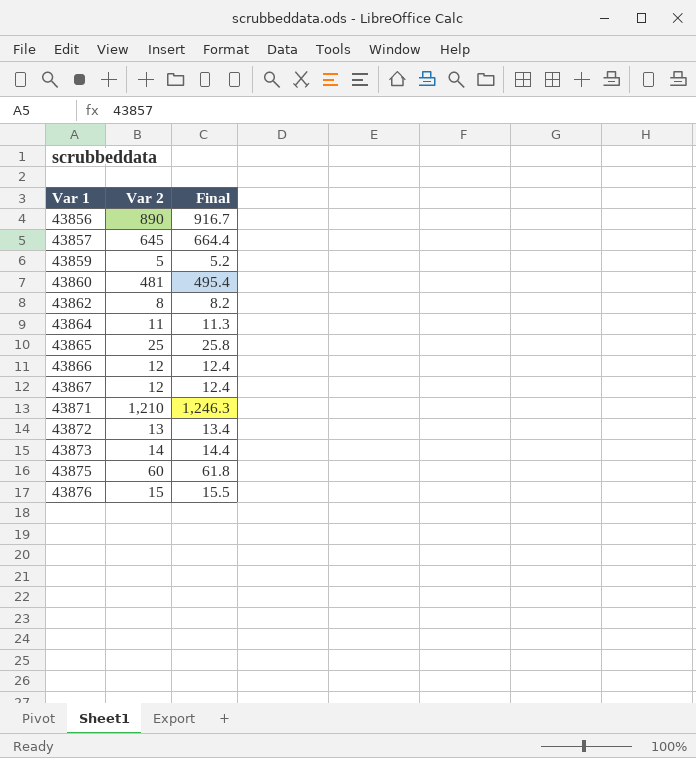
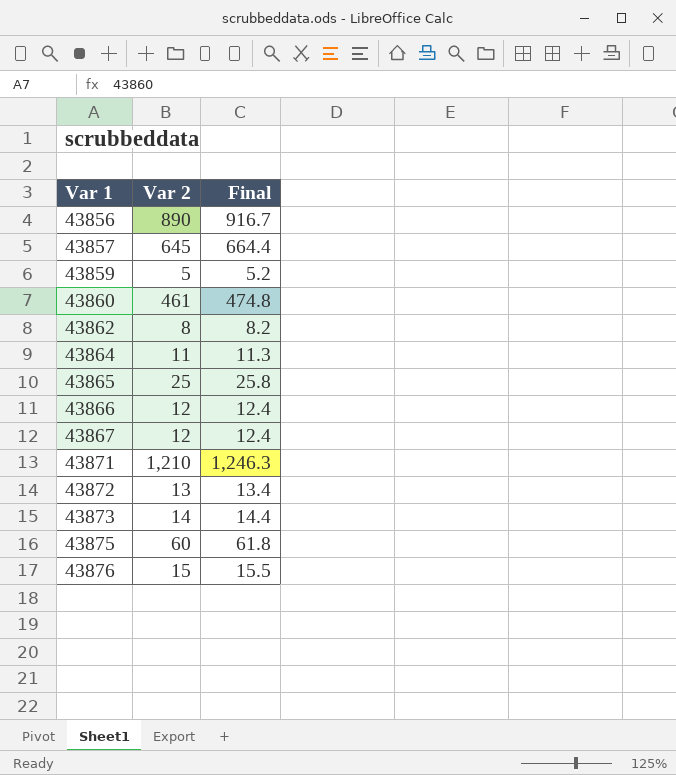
43860 | Var 2: 481 -> 461
43860 | Final: 495.4 -> 474.8

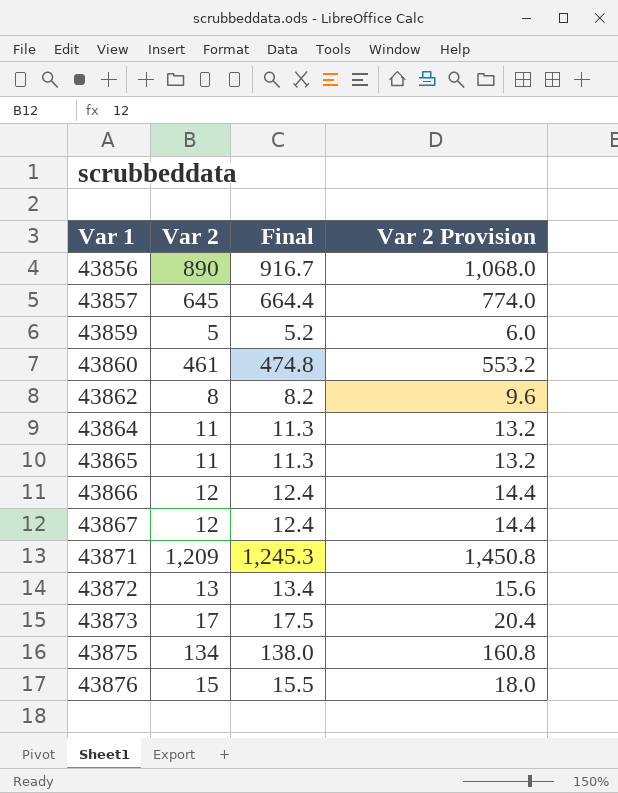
column Var 2 Provision | formula: none -> [Var 2] * 1.2
43865 | Var 2: 25 -> 11
43865 | Final: 25.8 -> 11.3
43871 | Var 2: 1,210 -> 1,209
43871 | Final: 1,246.3 -> 1,245.3
43873 | Var 2: 14 -> 17
43873 | Final: 14.4 -> 17.5
43875 | Var 2: 60 -> 134
43875 | Final: 61.8 -> 138.0

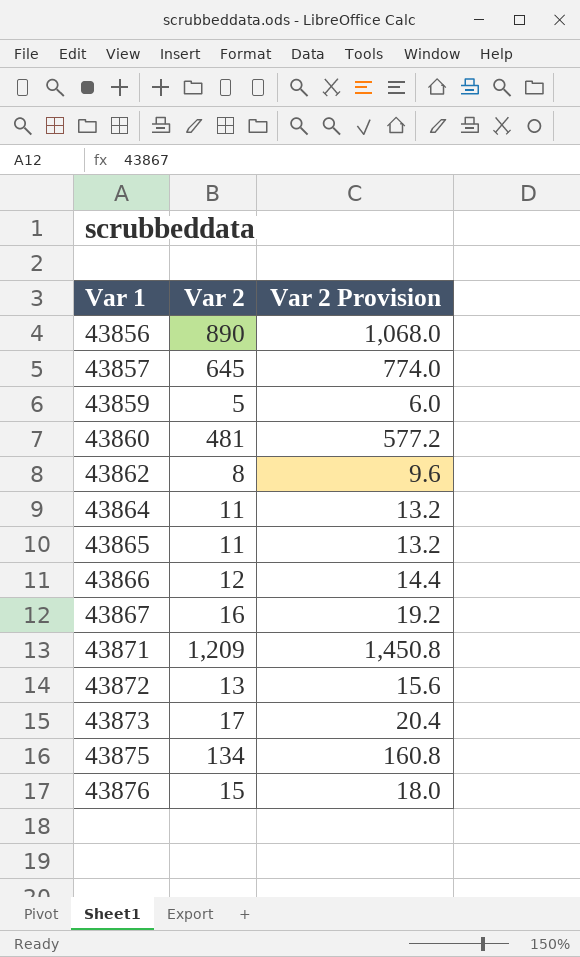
column Final | formula: [Var 2] * 1.03 -> none
43860 | Var 2: 461 -> 481
43860 | Var 2 Provision: 553.2 -> 577.2
43867 | Var 2: 12 -> 16
43867 | Var 2 Provision: 14.4 -> 19.2

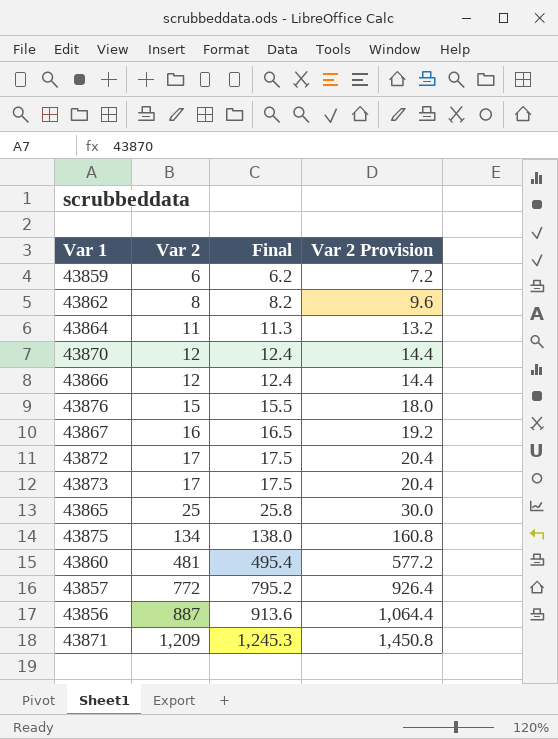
row order: Var 1 ascending -> Var 2 ascending
column Final | formula: none -> [Var 2] * 1.03
43859 | Var 2: 5 -> 6
43859 | Var 2 Provision: 6.0 -> 7.2
row 43870: none -> 12 | 12.4 | 14.4
43872 | Var 2: 13 -> 17
43872 | Var 2 Provision: 15.6 -> 20.4
43865 | Var 2: 11 -> 25
43865 | Var 2 Provision: 13.2 -> 30.0
43857 | Var 2: 645 -> 772
43857 | Var 2 Provision: 774.0 -> 926.4
43856 | Var 2: 890 -> 887
43856 | Var 2 Provision: 1,068.0 -> 1,064.4

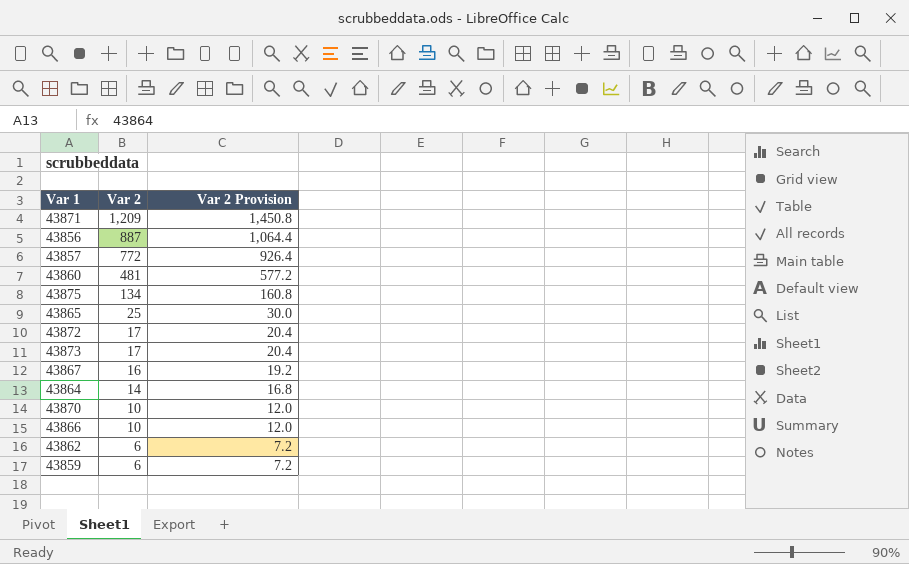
row order: Var 2 ascending -> Var 2 descending
column Final | formula: [Var 2] * 1.03 -> none
row 43876: 15 | 15.5 | 18.0 -> none
43864 | Var 2: 11 -> 14
43864 | Var 2 Provision: 13.2 -> 16.8
43870 | Var 2: 12 -> 10
43870 | Var 2 Provision: 14.4 -> 12.0
43866 | Var 2: 12 -> 10
43866 | Var 2 Provision: 14.4 -> 12.0
43862 | Var 2: 8 -> 6
43862 | Var 2 Provision: 9.6 -> 7.2

